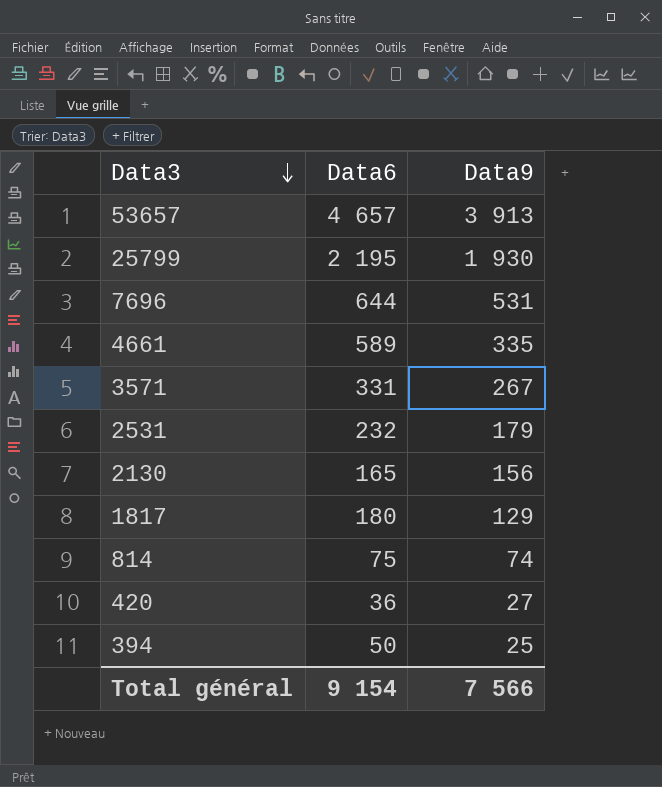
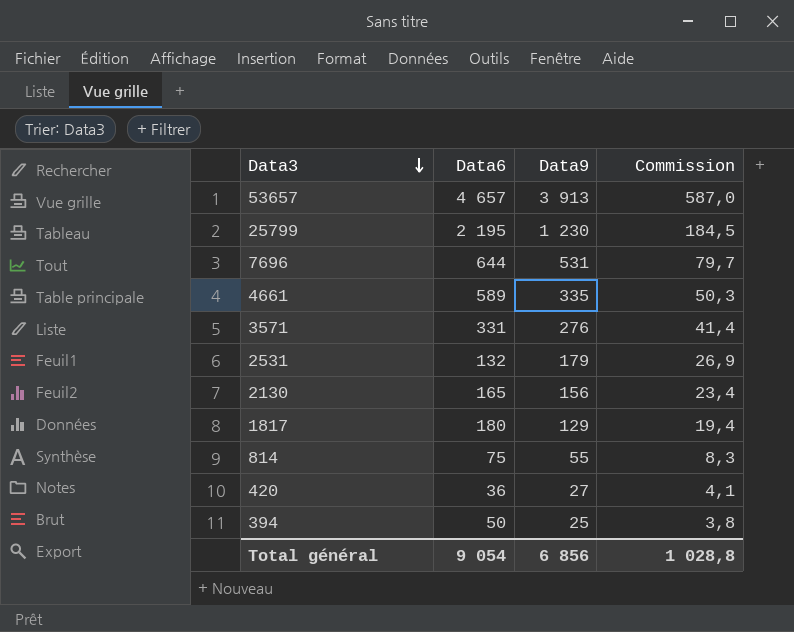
column Commission | formula: none -> [Data9] * 0,15
25799 | Data9: 1 930 -> 1 230
3571 | Data9: 267 -> 276
2531 | Data6: 232 -> 132
814 | Data9: 74 -> 55
Total général | Data6: 9 154 -> 9 054
Total général | Data9: 7 566 -> 6 856

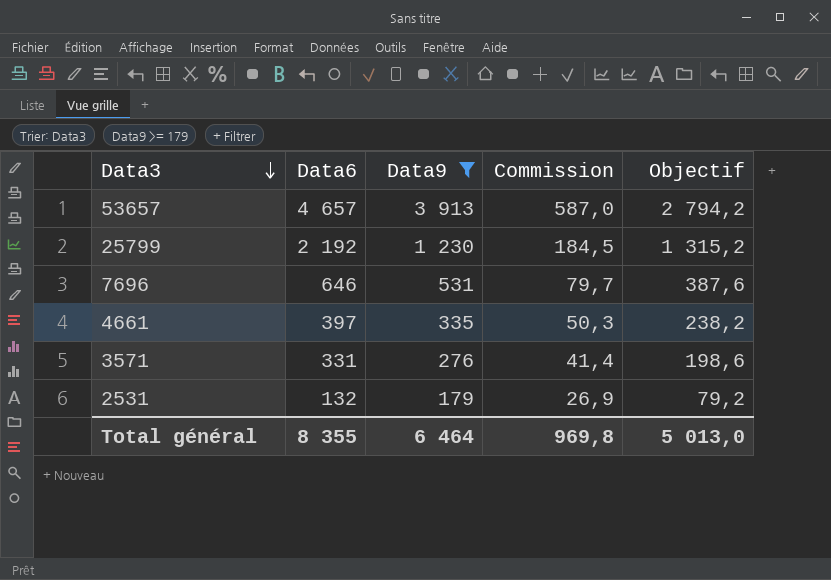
filter: none -> Data9 >= 179
column Objectif | formula: none -> [Data6] * 0,6
25799 | Data6: 2 195 -> 2 192
7696 | Data6: 644 -> 646
4661 | Data6: 589 -> 397
Total général | Data6: 9 054 -> 8 355
Total général | Data9: 6 856 -> 6 464
Total général | Commission: 1 028,8 -> 969,8

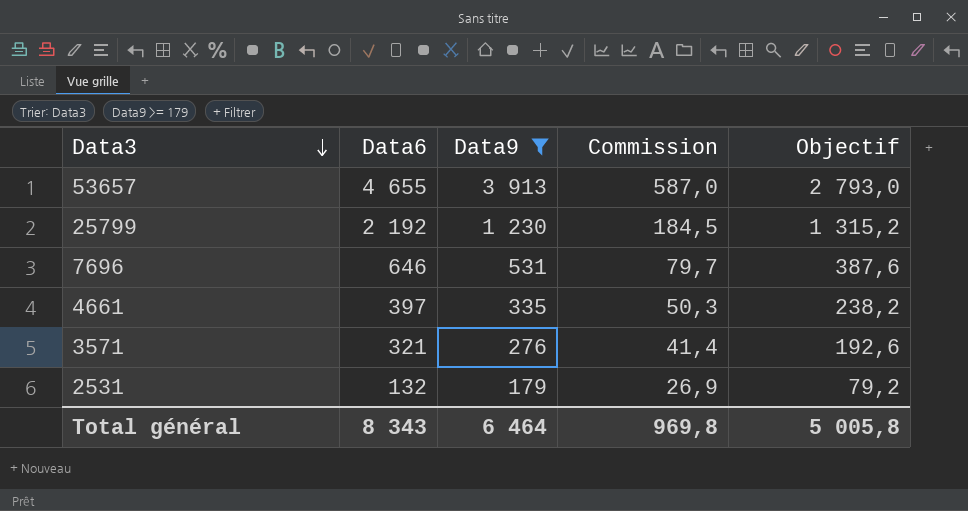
53657 | Data6: 4 657 -> 4 655
53657 | Objectif: 2 794,2 -> 2 793,0
3571 | Data6: 331 -> 321
3571 | Objectif: 198,6 -> 192,6
Total général | Data6: 8 355 -> 8 343
Total général | Objectif: 5 013,0 -> 5 005,8

